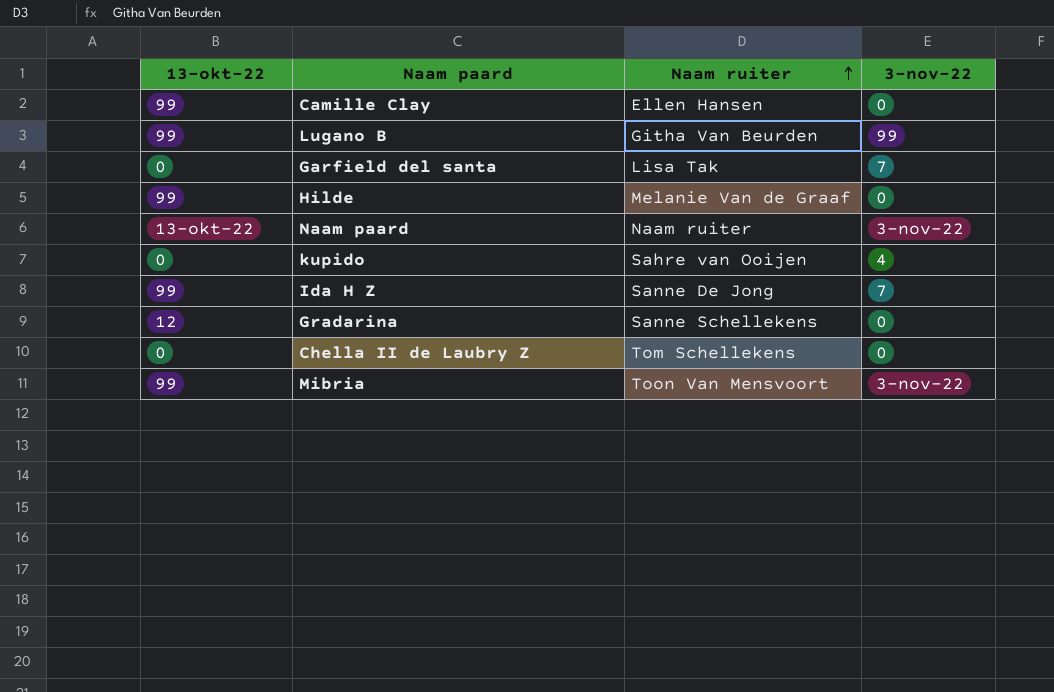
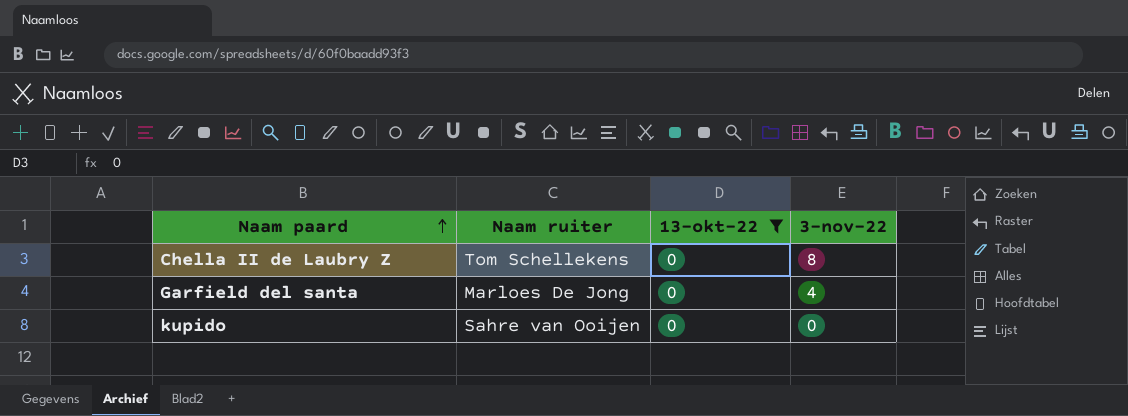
filter: none -> 13-okt-22 = 0
row order: Naam ruiter ascending -> Naam paard ascending
column 13-okt-22 | position: 1 -> 3
Chella II de Laubry Z | 3-nov-22: 0 -> 8
Garfield del santa | Naam ruiter: Lisa Tak -> Marloes De Jong
Garfield del santa | 3-nov-22: 7 -> 4
kupido | 3-nov-22: 4 -> 0

